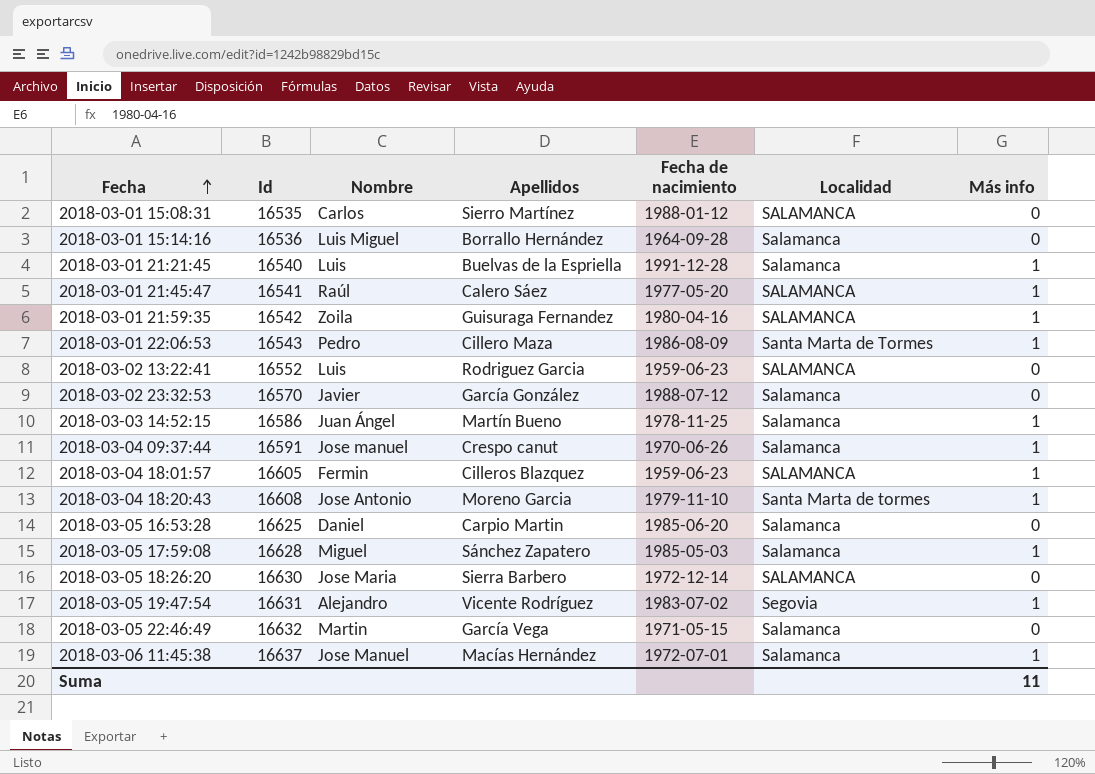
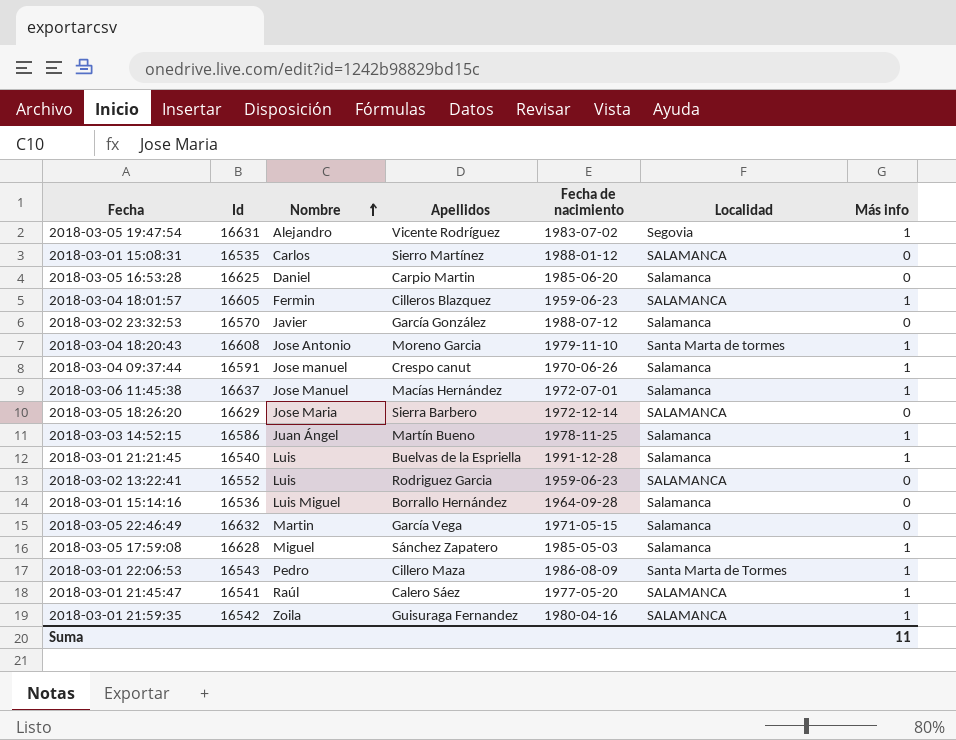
row order: Fecha ascending -> Nombre ascending
2018-03-05 18:26:20 | Id: 16630 -> 16629

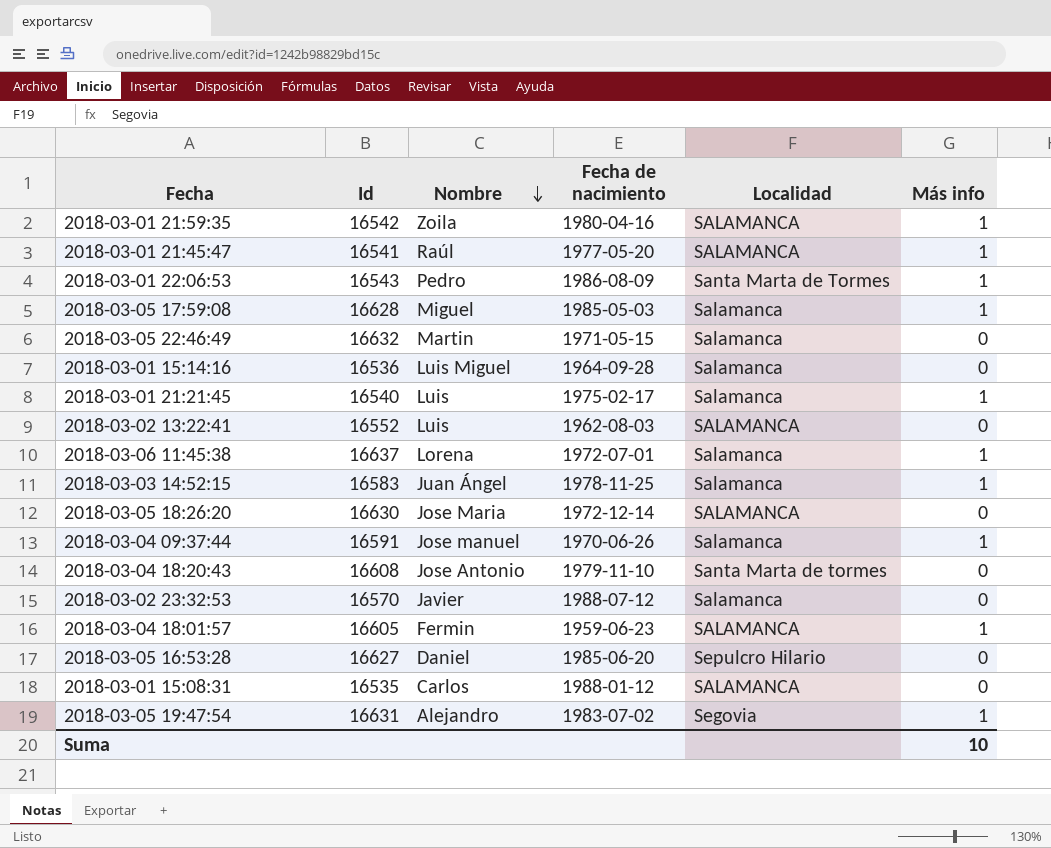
row order: Nombre ascending -> Nombre descending
column Apellidos | position: 4 -> none
2018-03-01 21:21:45 | Fecha de nacimiento: 1991-12-28 -> 1975-02-17
2018-03-02 13:22:41 | Fecha de nacimiento: 1959-06-23 -> 1962-08-03
2018-03-06 11:45:38 | Nombre: Jose Manuel -> Lorena
2018-03-03 14:52:15 | Id: 16586 -> 16583
2018-03-05 18:26:20 | Id: 16629 -> 16630
2018-03-04 18:20:43 | Más info: 1 -> 0
2018-03-05 16:53:28 | Id: 16625 -> 16627
2018-03-05 16:53:28 | Localidad: Salamanca -> Sepulcro Hilario
Suma | Más info: 11 -> 10

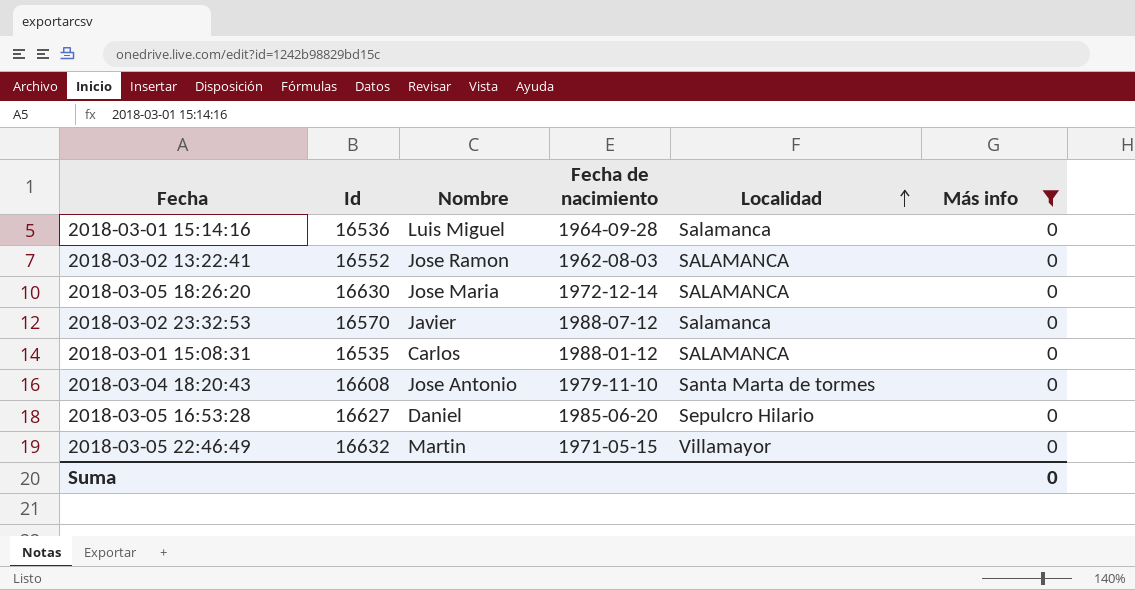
filter: none -> Más info = 0
row order: Nombre descending -> Localidad ascending
2018-03-02 13:22:41 | Nombre: Luis -> Jose Ramon
2018-03-05 22:46:49 | Localidad: Salamanca -> Villamayor
Suma | Más info: 10 -> 0

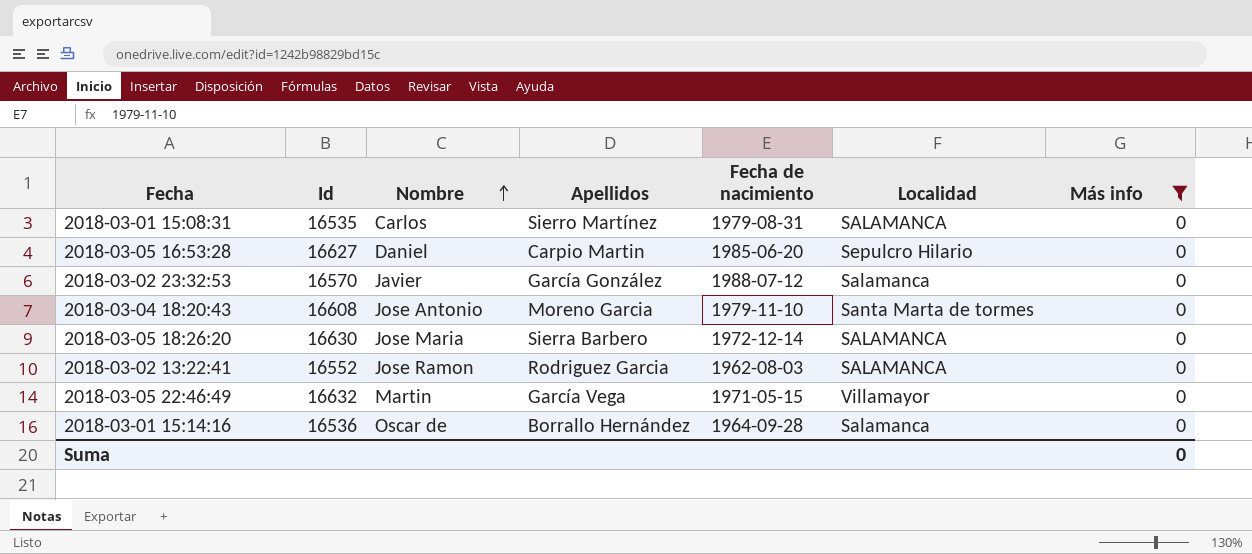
row order: Localidad ascending -> Nombre ascending
column Apellidos | position: none -> 4
2018-03-01 15:08:31 | Fecha de nacimiento: 1988-01-12 -> 1979-08-31
2018-03-01 15:14:16 | Nombre: Luis Miguel -> Oscar de

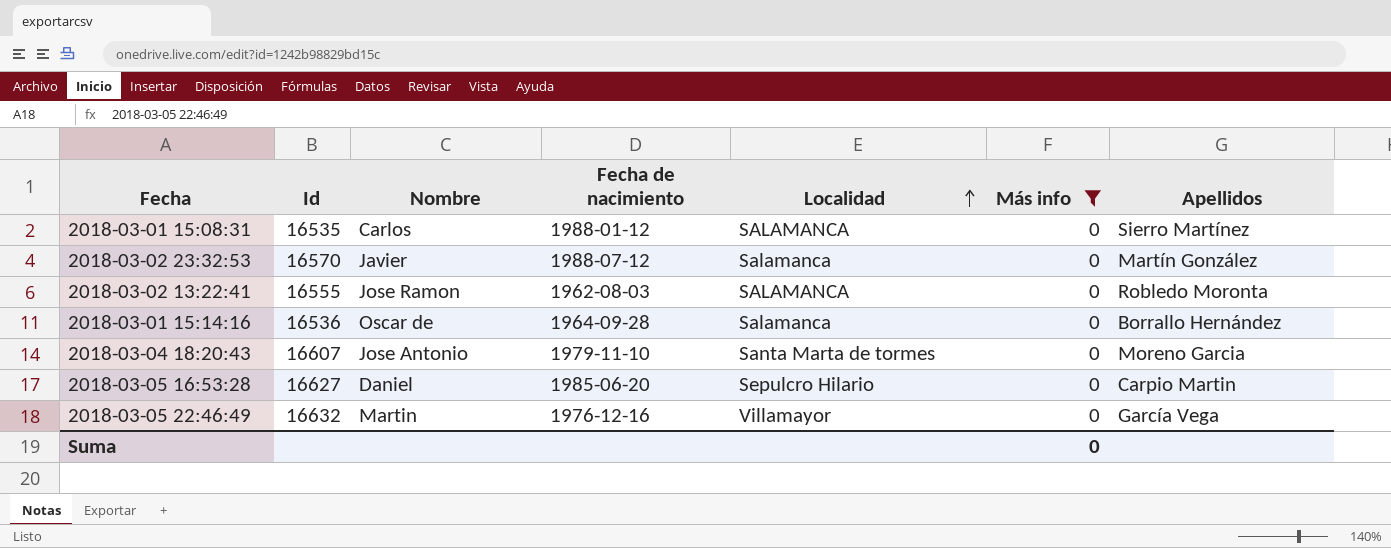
row order: Nombre ascending -> Localidad ascending
column Apellidos | position: 4 -> 7
row 2018-03-05 18:26:20: 16630 | Jose Maria | Sierra Barbero | 1972-12-14 | SALAMANCA | 0 -> none
2018-03-01 15:08:31 | Fecha de nacimiento: 1979-08-31 -> 1988-01-12
2018-03-02 23:32:53 | Apellidos: García González -> Martín González
2018-03-02 13:22:41 | Id: 16552 -> 16555
2018-03-02 13:22:41 | Apellidos: Rodriguez Garcia -> Robledo Moronta
2018-03-04 18:20:43 | Id: 16608 -> 16607
2018-03-05 22:46:49 | Fecha de nacimiento: 1971-05-15 -> 1976-12-16

